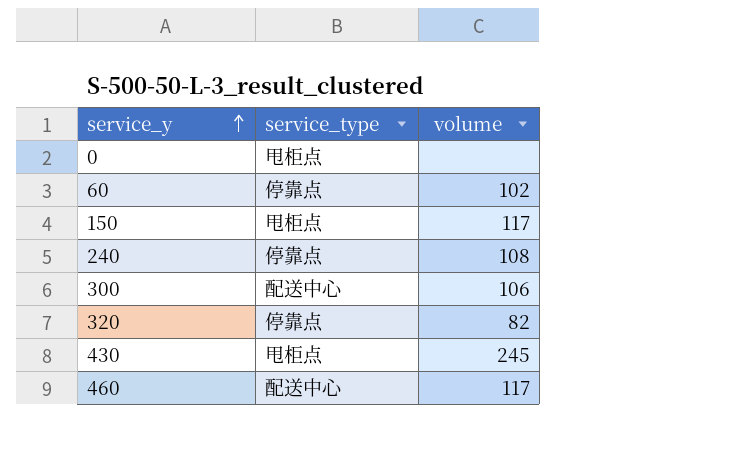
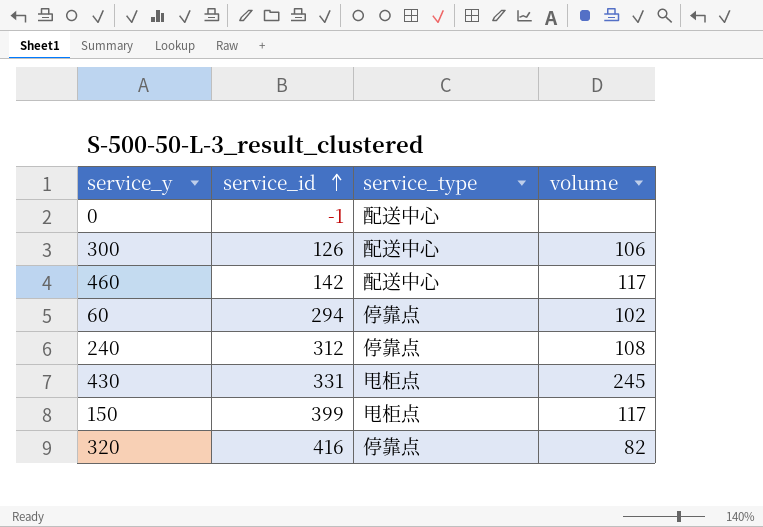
row order: service_y ascending -> service_id ascending
column service_id | position: none -> 2
0 | service_type: 甩柜点 -> 配送中心

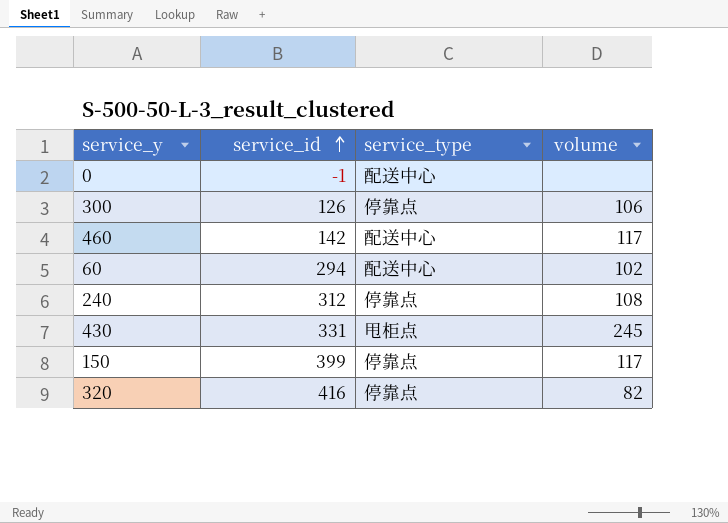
300 | service_type: 配送中心 -> 停靠点
60 | service_type: 停靠点 -> 配送中心
150 | service_type: 甩柜点 -> 停靠点

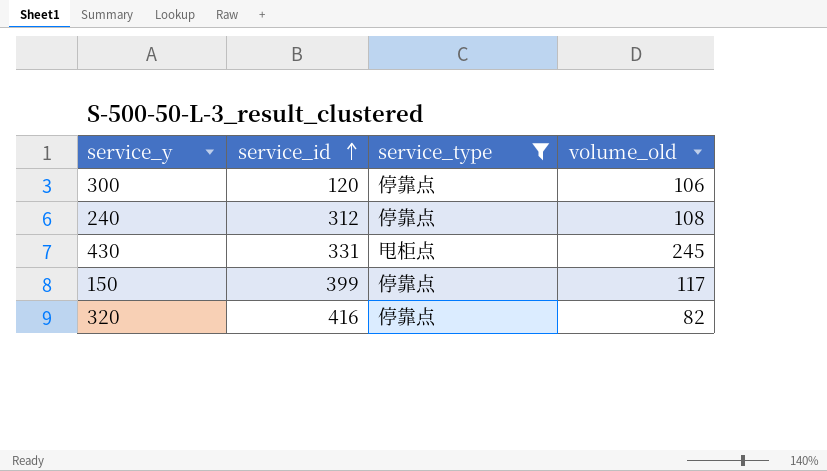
filter: none -> service_type != 配送中心
column name: volume -> volume_old
300 | service_id: 126 -> 120

